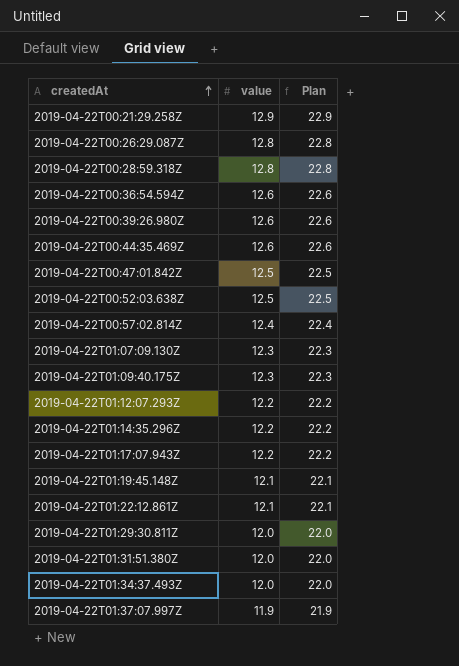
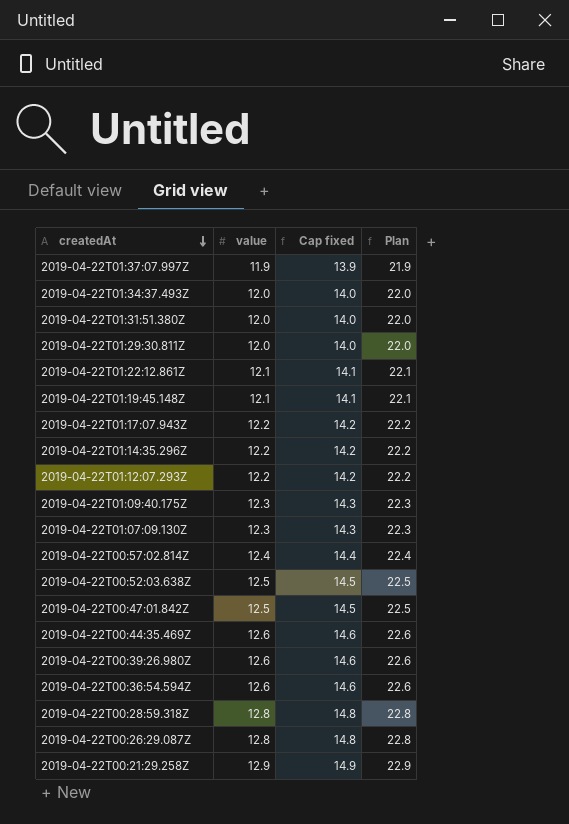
row order: createdAt ascending -> createdAt descending
column Cap fixed | formula: none -> [value] + 2

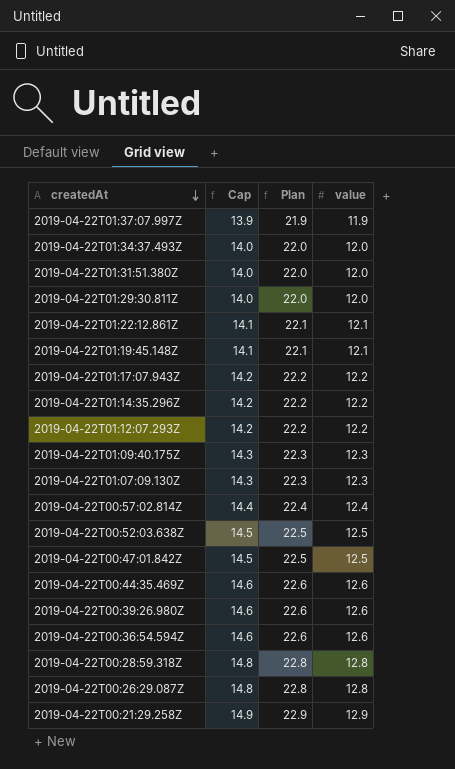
column name: Cap fixed -> Cap
column value | position: 2 -> 4

